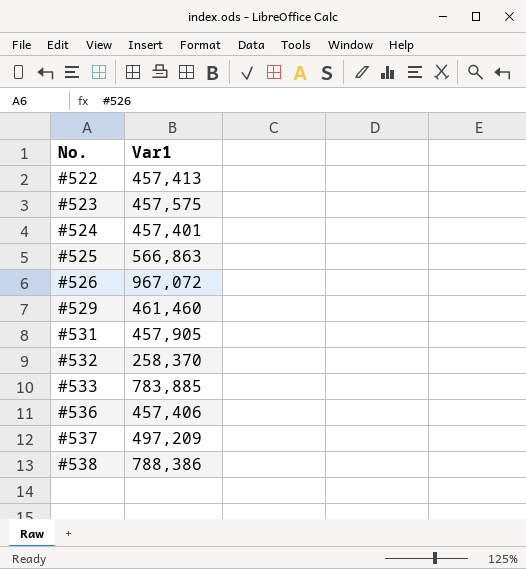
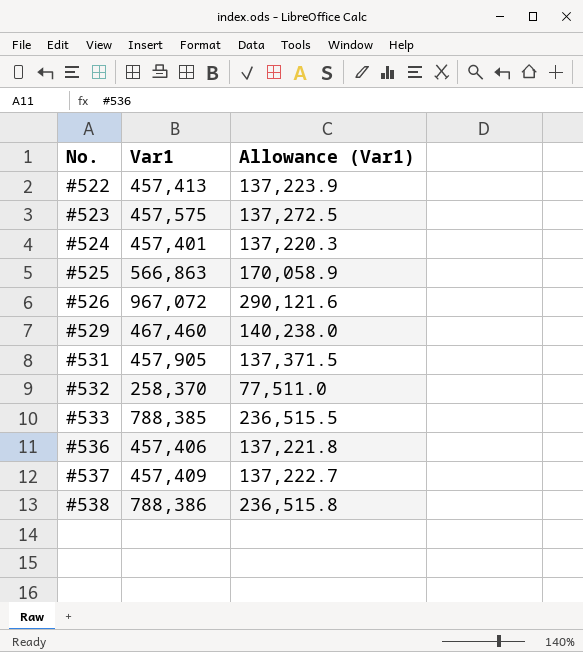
column Allowance (Var1) | formula: none -> [Var1] * 0.3
#529 | Var1: 461,460 -> 467,460
#533 | Var1: 783,885 -> 788,385
#537 | Var1: 497,209 -> 457,409

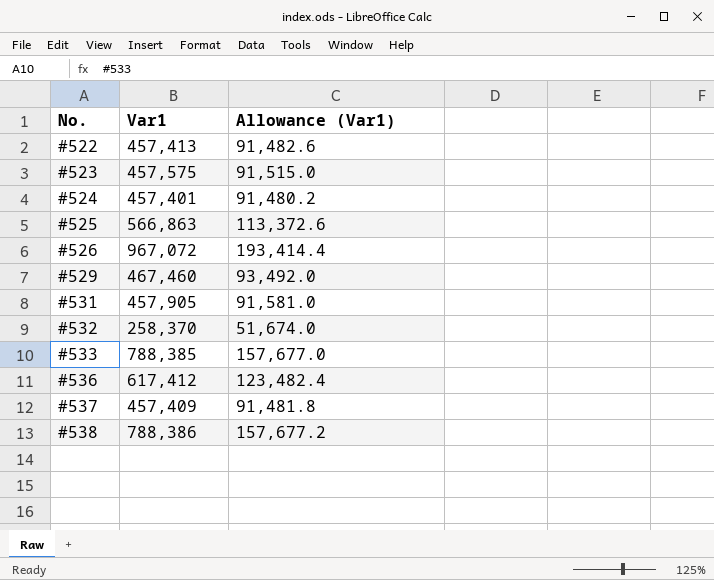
column Allowance (Var1) | formula: [Var1] * 0.3 -> [Var1] * 0.2
#536 | Var1: 457,406 -> 617,412

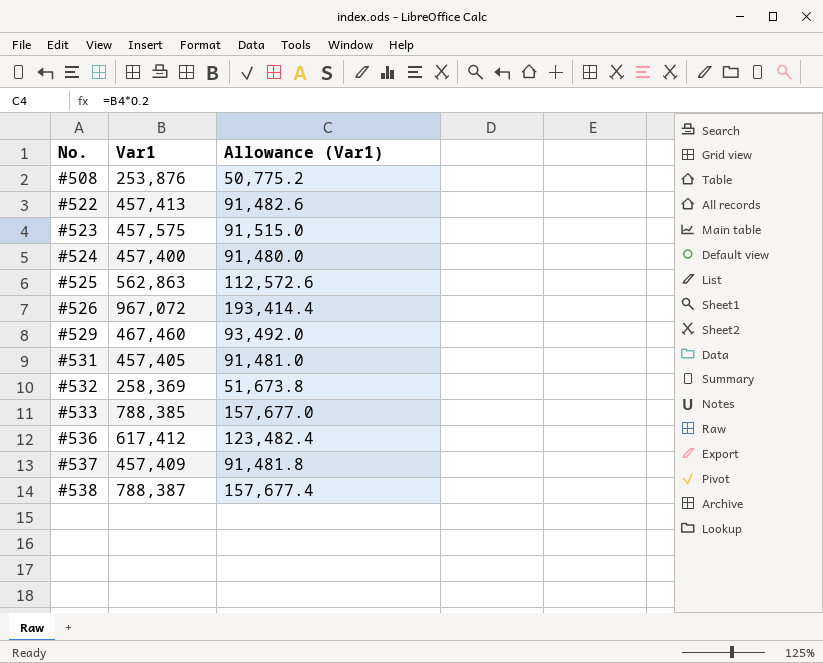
row #508: none -> 253,876 | 50,775.2
#524 | Var1: 457,401 -> 457,400
#524 | Allowance (Var1): 91,480.2 -> 91,480.0
#525 | Var1: 566,863 -> 562,863
#525 | Allowance (Var1): 113,372.6 -> 112,572.6
#531 | Var1: 457,905 -> 457,405
#531 | Allowance (Var1): 91,581.0 -> 91,481.0
#532 | Var1: 258,370 -> 258,369
#532 | Allowance (Var1): 51,674.0 -> 51,673.8
#538 | Var1: 788,386 -> 788,387
#538 | Allowance (Var1): 157,677.2 -> 157,677.4

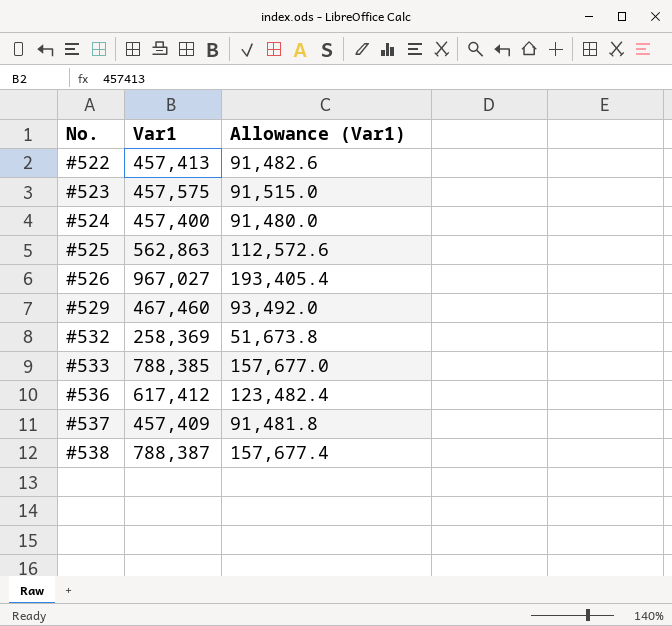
row #508: 253,876 | 50,775.2 -> none
row #531: 457,405 | 91,481.0 -> none
#526 | Var1: 967,072 -> 967,027
#526 | Allowance (Var1): 193,414.4 -> 193,405.4

